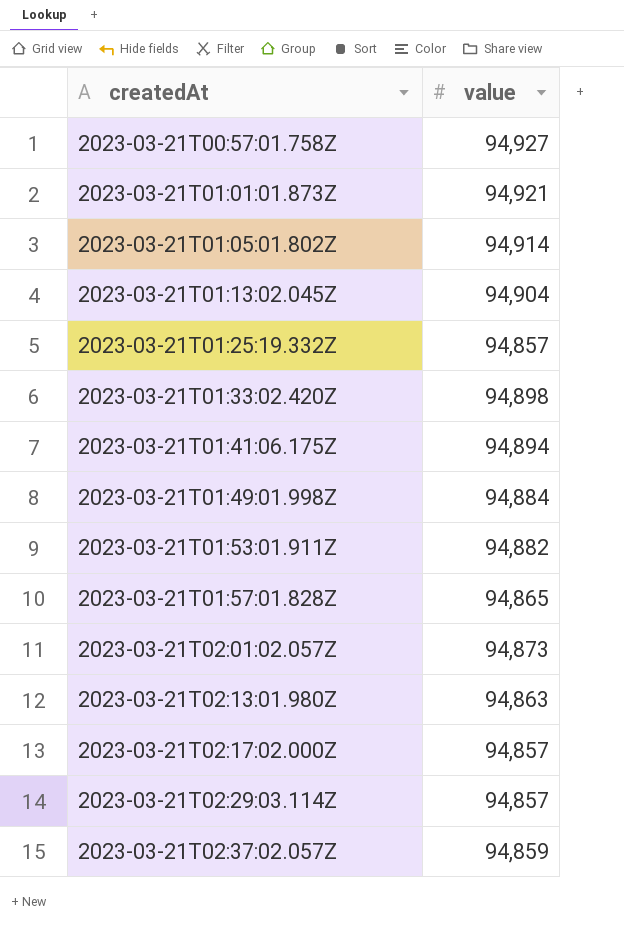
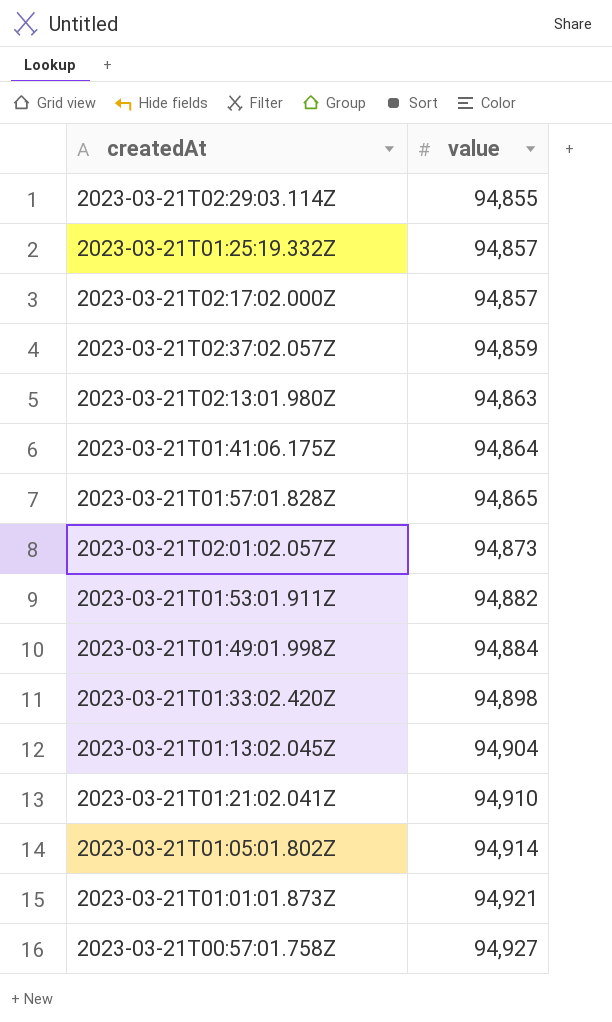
row order: createdAt ascending -> value ascending
2023-03-21T02:29:03.114Z | value: 94,857 -> 94,855
2023-03-21T01:41:06.175Z | value: 94,894 -> 94,864
row 2023-03-21T01:21:02.041Z: none -> 94,910

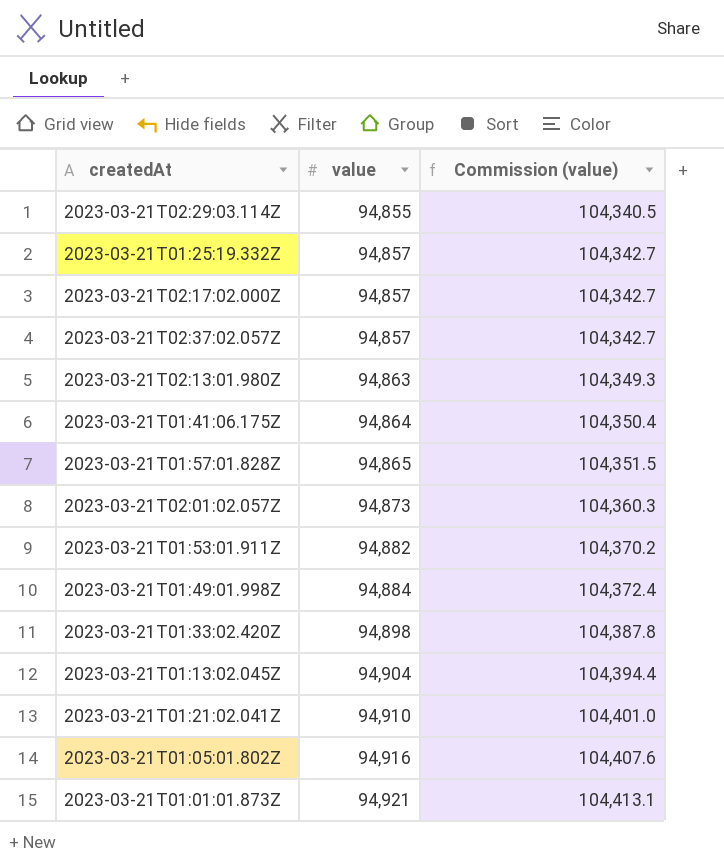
column Commission (value) | formula: none -> [value] * 1.1
row 2023-03-21T00:57:01.758Z: 94,927 -> none
2023-03-21T02:37:02.057Z | value: 94,859 -> 94,857
2023-03-21T01:05:01.802Z | value: 94,914 -> 94,916

